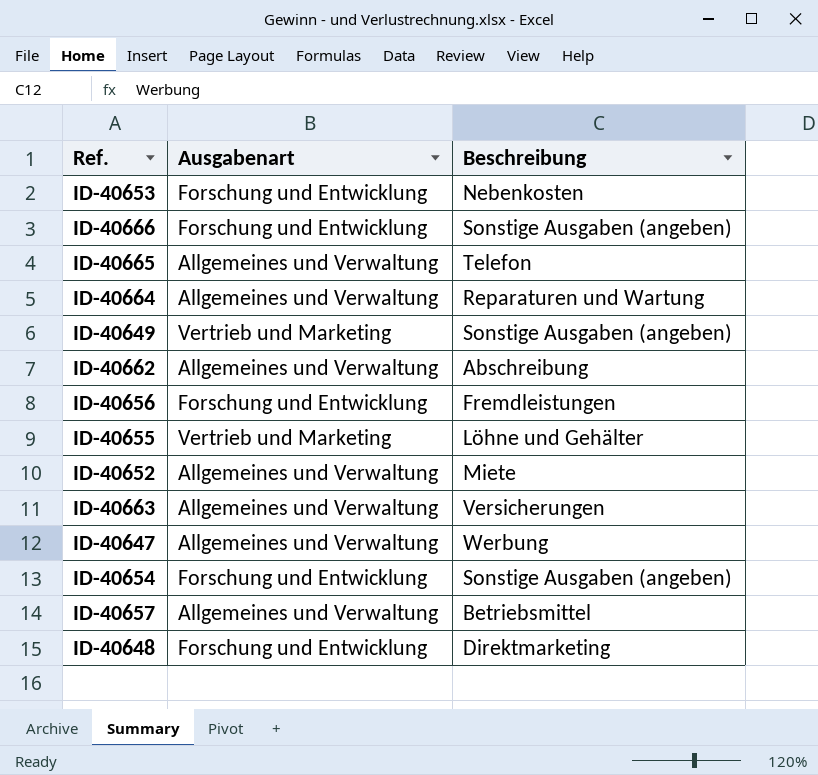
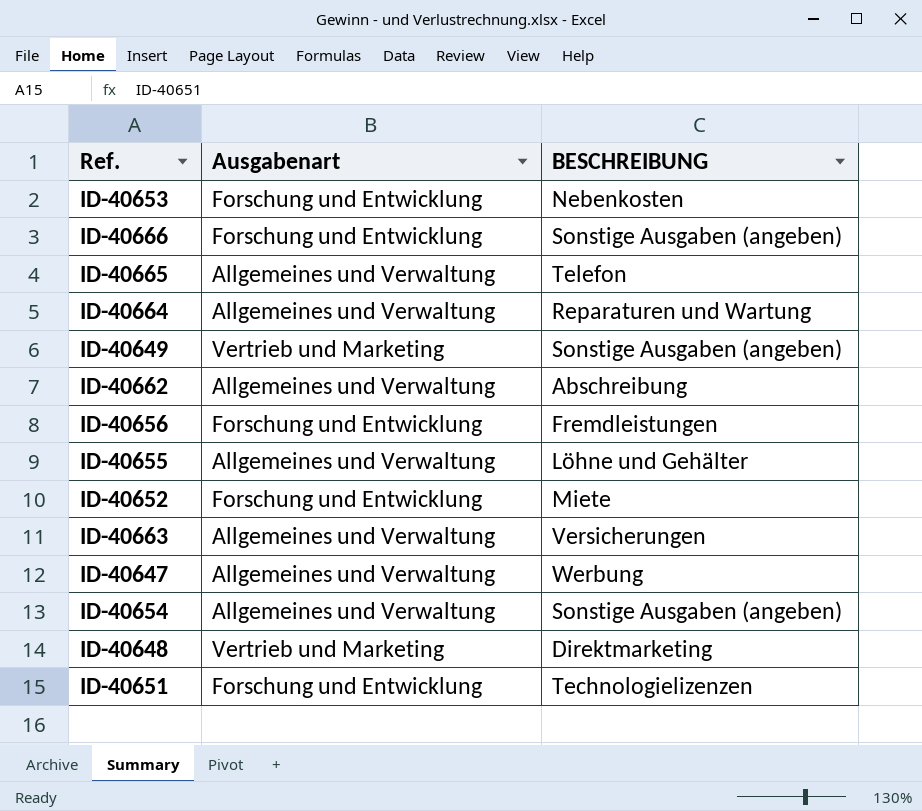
column name: Beschreibung -> BESCHREIBUNG
row ID-40657: Allgemeines und Verwaltung | Betriebsmittel -> none
ID-40655 | Ausgabenart: Vertrieb und Marketing -> Allgemeines und Verwaltung
ID-40652 | Ausgabenart: Allgemeines und Verwaltung -> Forschung und Entwicklung
ID-40654 | Ausgabenart: Forschung und Entwicklung -> Allgemeines und Verwaltung
ID-40648 | Ausgabenart: Forschung und Entwicklung -> Vertrieb und Marketing
row ID-40651: none -> Forschung und Entwicklung | Technologielizenzen

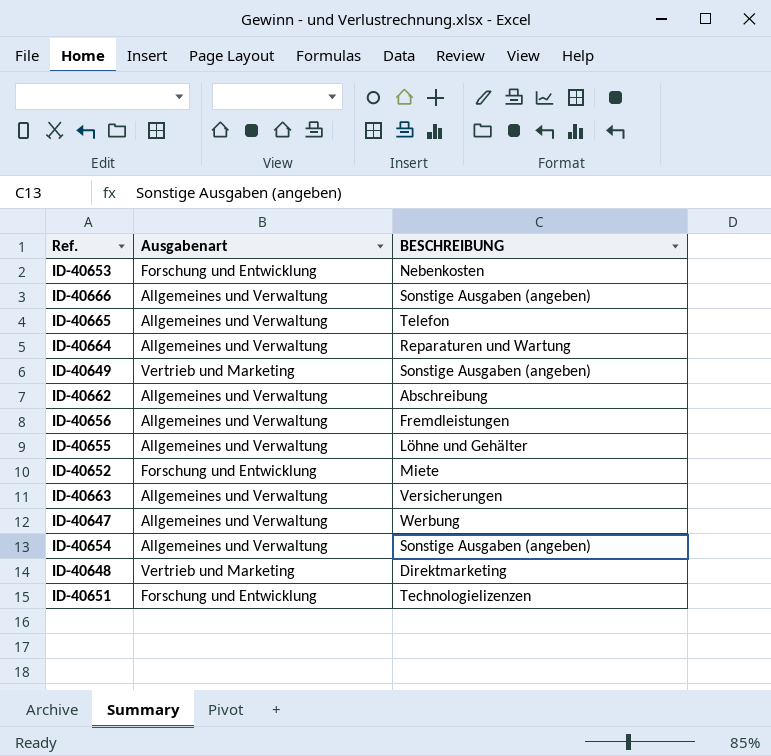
ID-40666 | Ausgabenart: Forschung und Entwicklung -> Allgemeines und Verwaltung
ID-40656 | Ausgabenart: Forschung und Entwicklung -> Allgemeines und Verwaltung

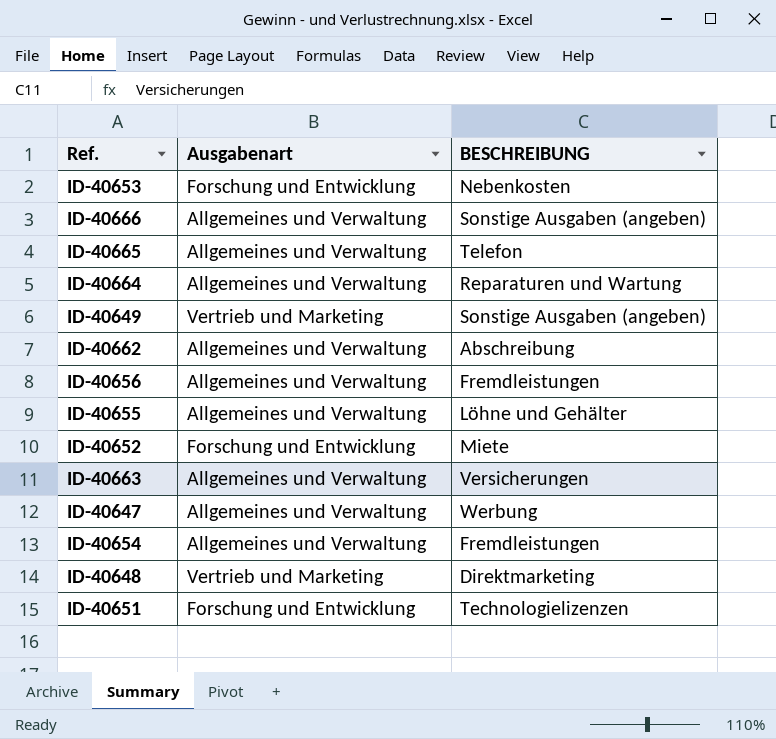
ID-40654 | BESCHREIBUNG: Sonstige Ausgaben (angeben) -> Fremdleistungen

